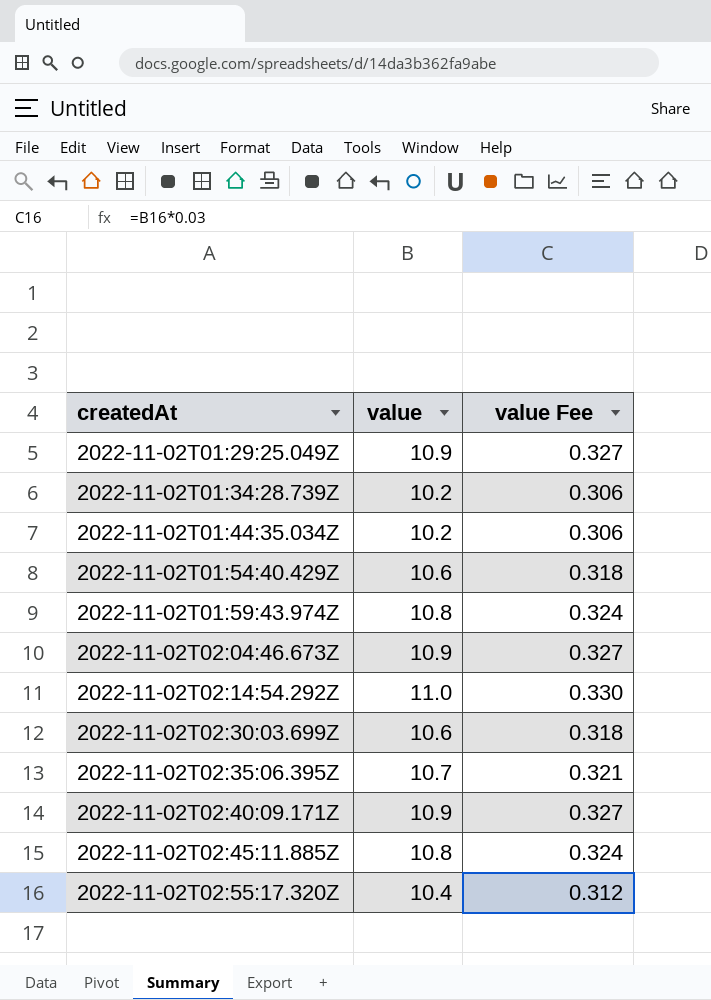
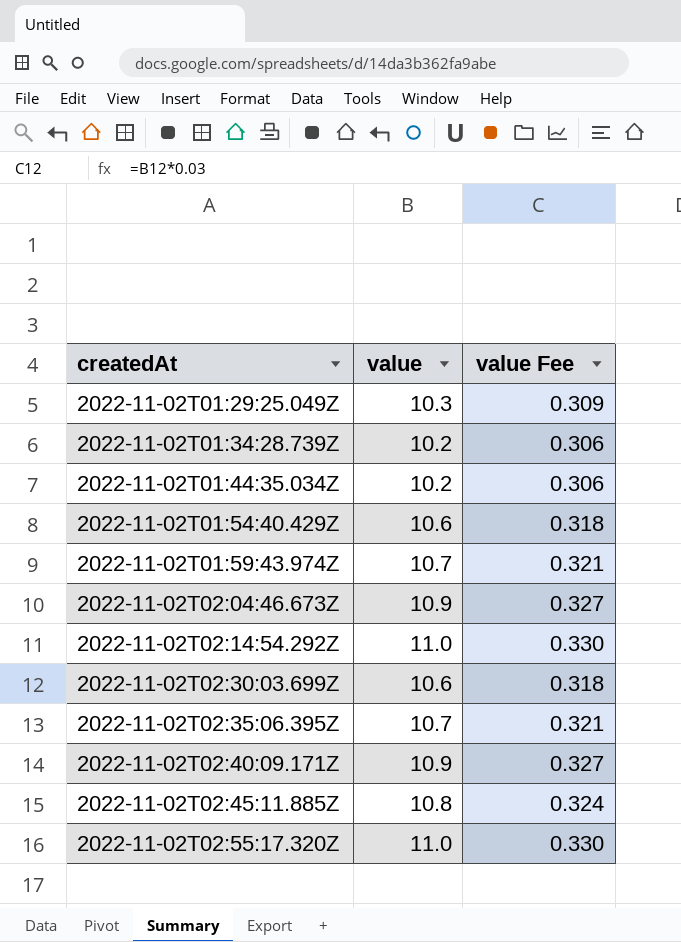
2022-11-02T01:29:25.049Z | value: 10.9 -> 10.3
2022-11-02T01:29:25.049Z | value Fee: 0.327 -> 0.309
2022-11-02T01:59:43.974Z | value: 10.8 -> 10.7
2022-11-02T01:59:43.974Z | value Fee: 0.324 -> 0.321
2022-11-02T02:55:17.320Z | value: 10.4 -> 11.0
2022-11-02T02:55:17.320Z | value Fee: 0.312 -> 0.330

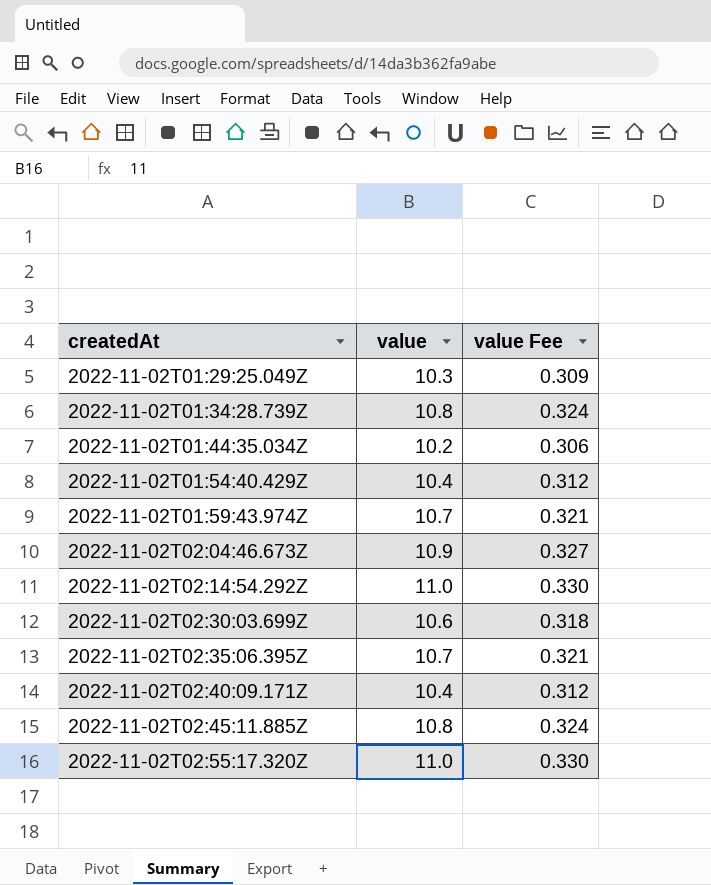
2022-11-02T01:34:28.739Z | value: 10.2 -> 10.8
2022-11-02T01:34:28.739Z | value Fee: 0.306 -> 0.324
2022-11-02T01:54:40.429Z | value: 10.6 -> 10.4
2022-11-02T01:54:40.429Z | value Fee: 0.318 -> 0.312
2022-11-02T02:40:09.171Z | value: 10.9 -> 10.4
2022-11-02T02:40:09.171Z | value Fee: 0.327 -> 0.312

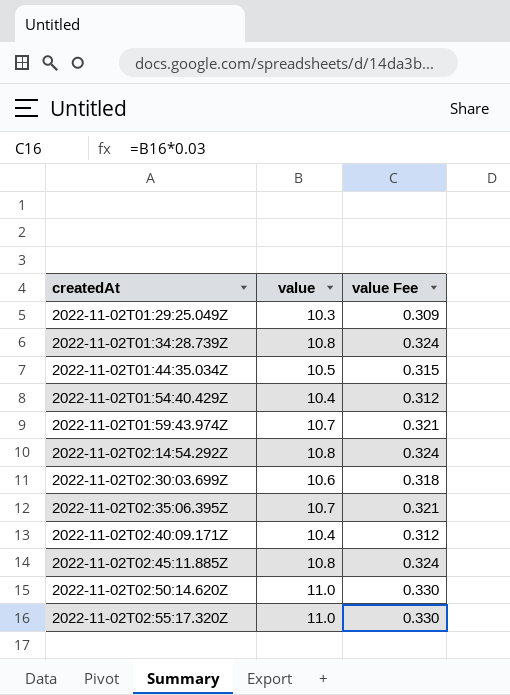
row 2022-11-02T02:04:46.673Z: 10.9 | 0.327 -> none
2022-11-02T01:44:35.034Z | value: 10.2 -> 10.5
2022-11-02T01:44:35.034Z | value Fee: 0.306 -> 0.315
2022-11-02T02:14:54.292Z | value: 11.0 -> 10.8
2022-11-02T02:14:54.292Z | value Fee: 0.330 -> 0.324
row 2022-11-02T02:50:14.620Z: none -> 11.0 | 0.330

